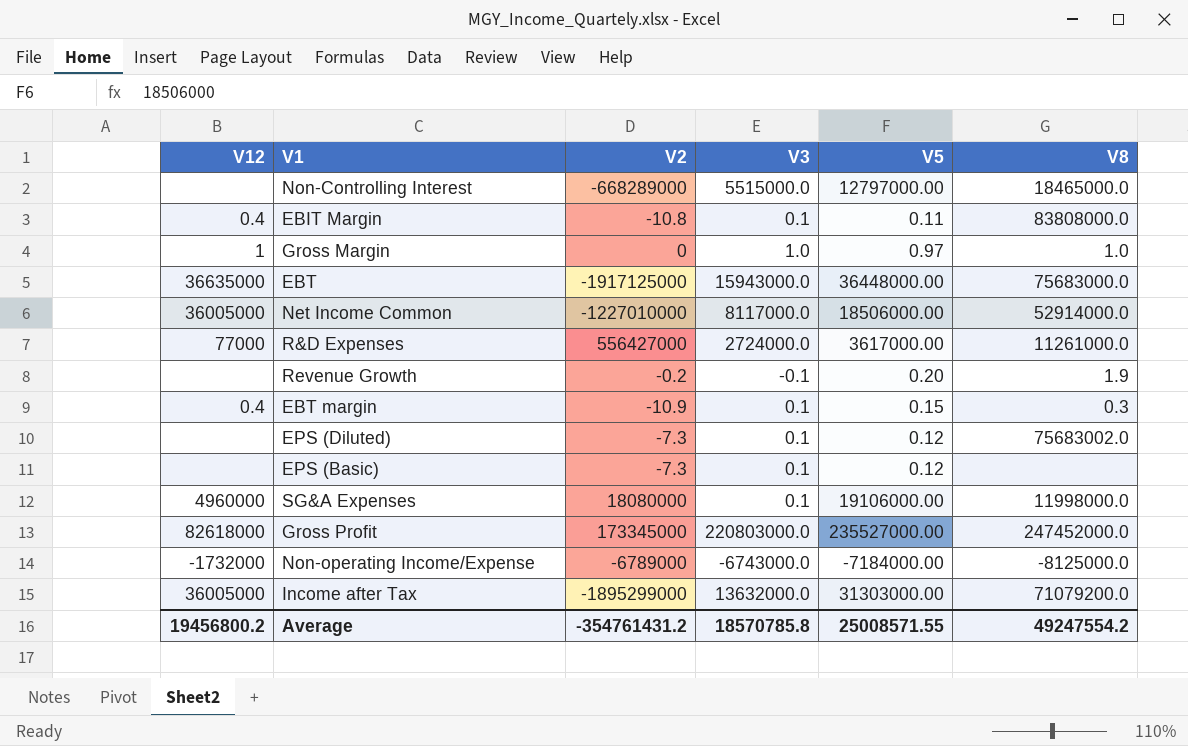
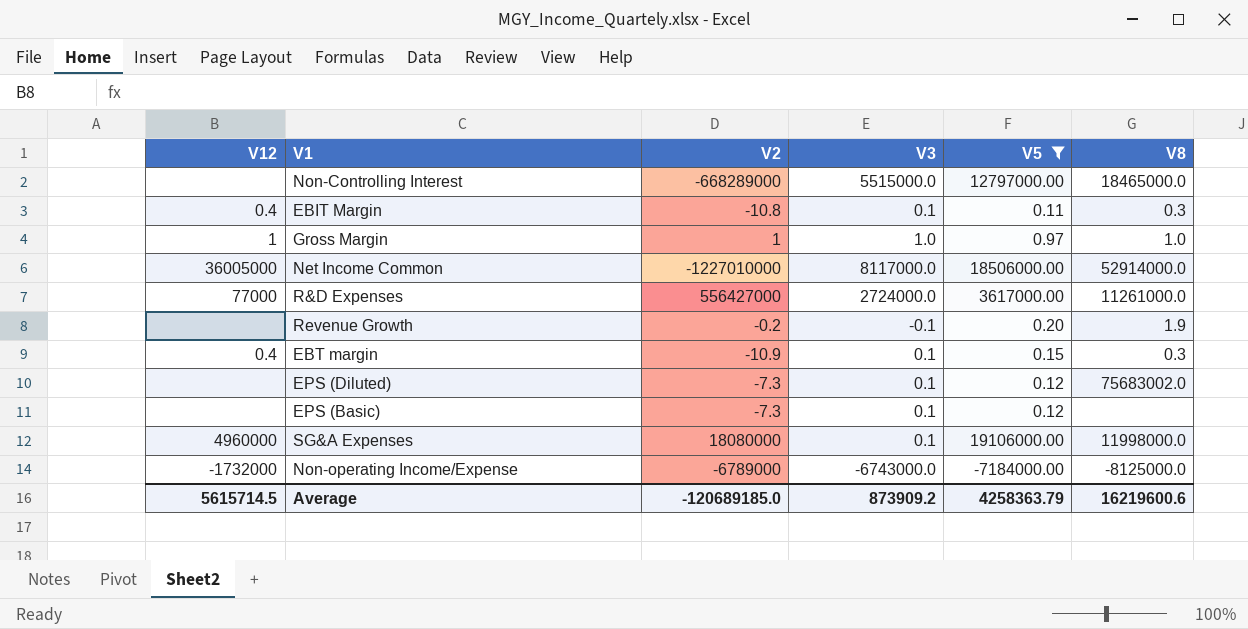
filter: none -> V5 <= 19106000.00
EBIT Margin | V8: 83808000.0 -> 0.3
Gross Margin | V2: 0 -> 1
Average | V12: 19456800.2 -> 5615714.5
Average | V2: -354761431.2 -> -120689185.0
Average | V3: 18570785.8 -> 873909.2
Average | V5: 25008571.55 -> 4258363.79
Average | V8: 49247554.2 -> 16219600.6

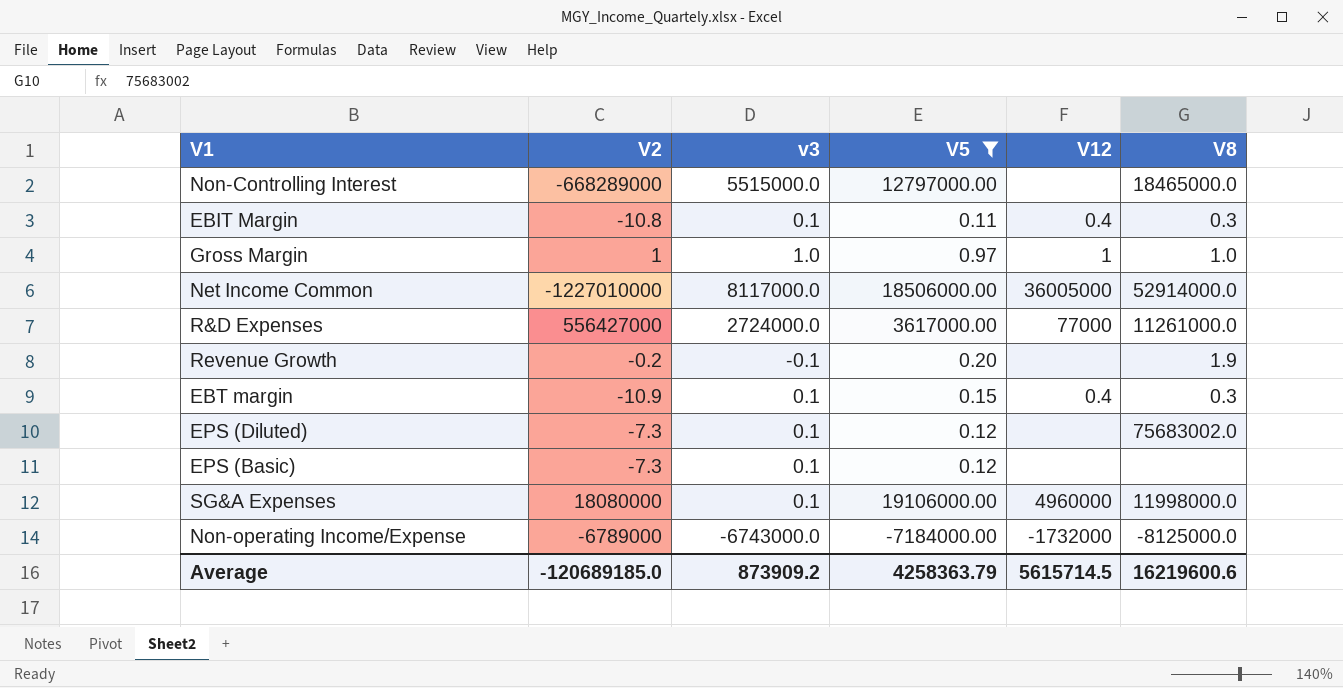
column name: V3 -> v3
column V12 | position: 1 -> 5

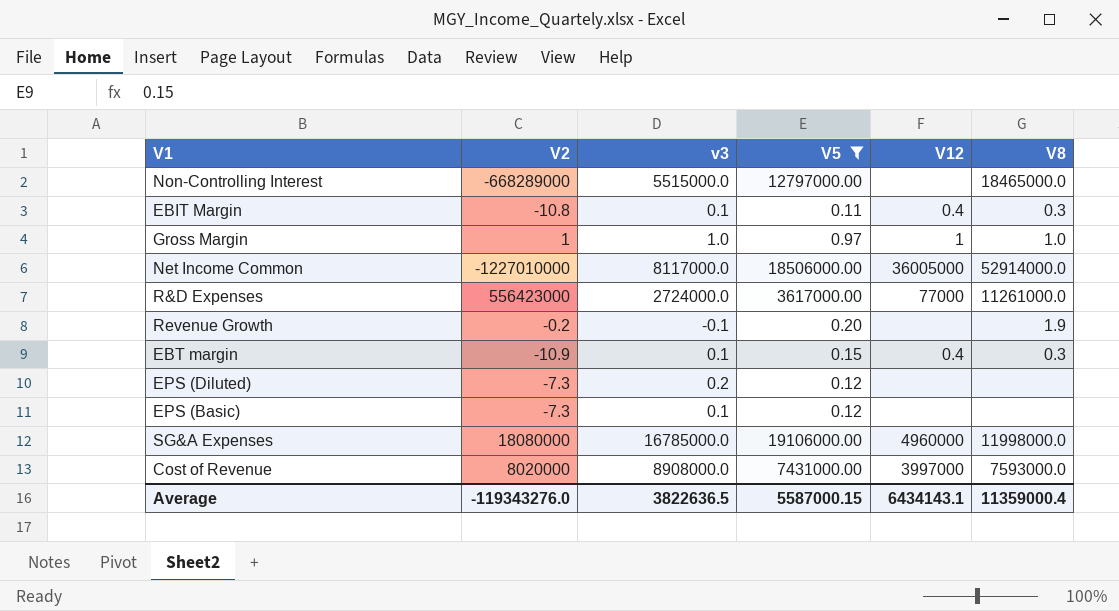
row Non-operating Income/Expense: -6789000 | -6743000.0 | -7184000.00 | -1732000 | -8125000.0 -> none
R&D Expenses | V2: 556427000 -> 556423000
EPS (Diluted) | v3: 0.1 -> 0.2
EPS (Diluted) | V8: 75683002.0 -> none
SG&A Expenses | v3: 0.1 -> 16785000.0
row Cost of Revenue: none -> 8020000 | 8908000.0 | 7431000.00 | 3997000 | 7593000.0
Average | V2: -120689185.0 -> -119343276.0
Average | v3: 873909.2 -> 3822636.5
Average | V5: 4258363.79 -> 5587000.15
Average | V12: 5615714.5 -> 6434143.1
Average | V8: 16219600.6 -> 11359000.4

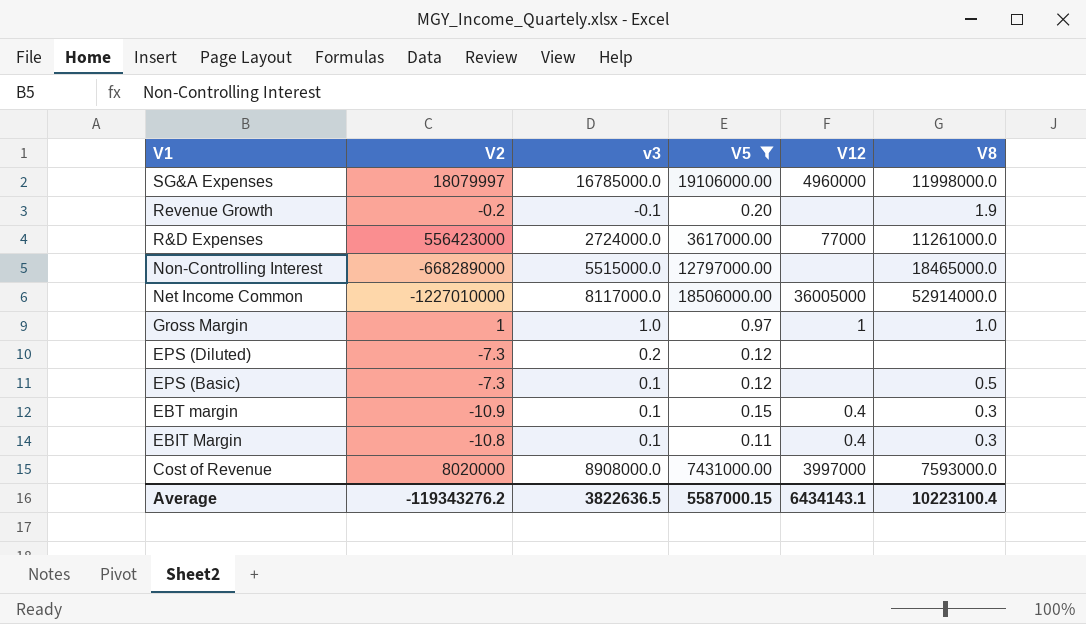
row order: none -> V1 descending
SG&A Expenses | V2: 18080000 -> 18079997
EPS (Basic) | V8: none -> 0.5
Average | V2: -119343276.0 -> -119343276.2
Average | V8: 11359000.4 -> 10223100.4

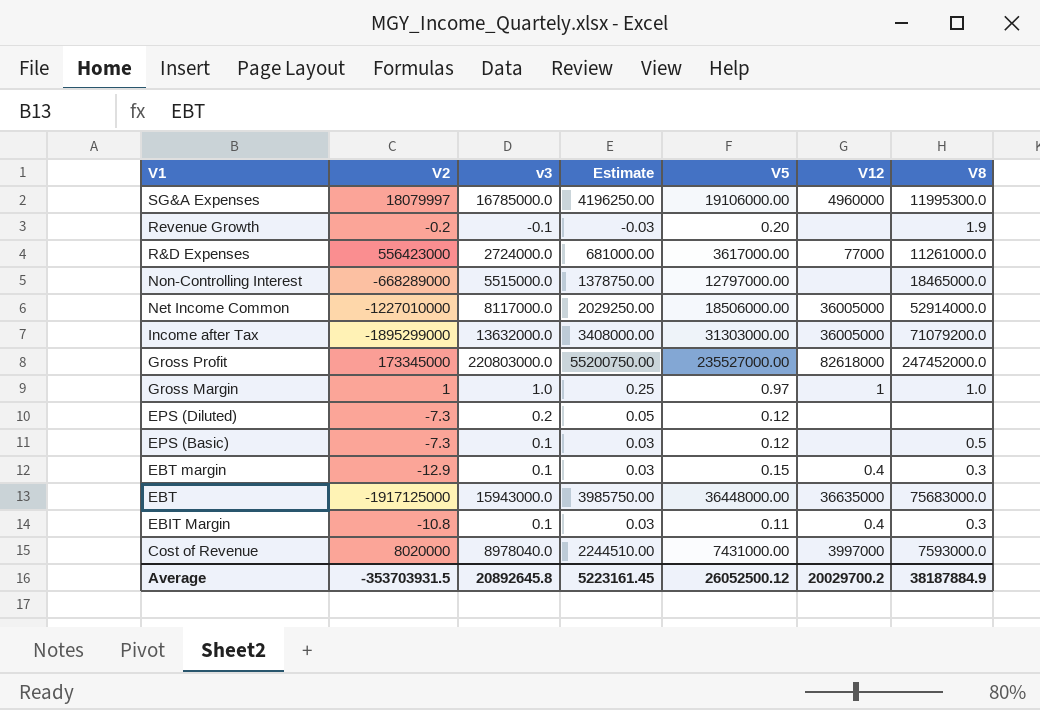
filter: V5 <= 19106000.00 -> none
column Estimate | formula: none -> [v3] * 0.25
SG&A Expenses | V8: 11998000.0 -> 11995300.0
EBT margin | V2: -10.9 -> -12.9
Cost of Revenue | v3: 8908000.0 -> 8978040.0
Average | V2: -119343276.2 -> -353703931.5
Average | v3: 3822636.5 -> 20892645.8
Average | V5: 5587000.15 -> 26052500.12
Average | V12: 6434143.1 -> 20029700.2
Average | V8: 10223100.4 -> 38187884.9

